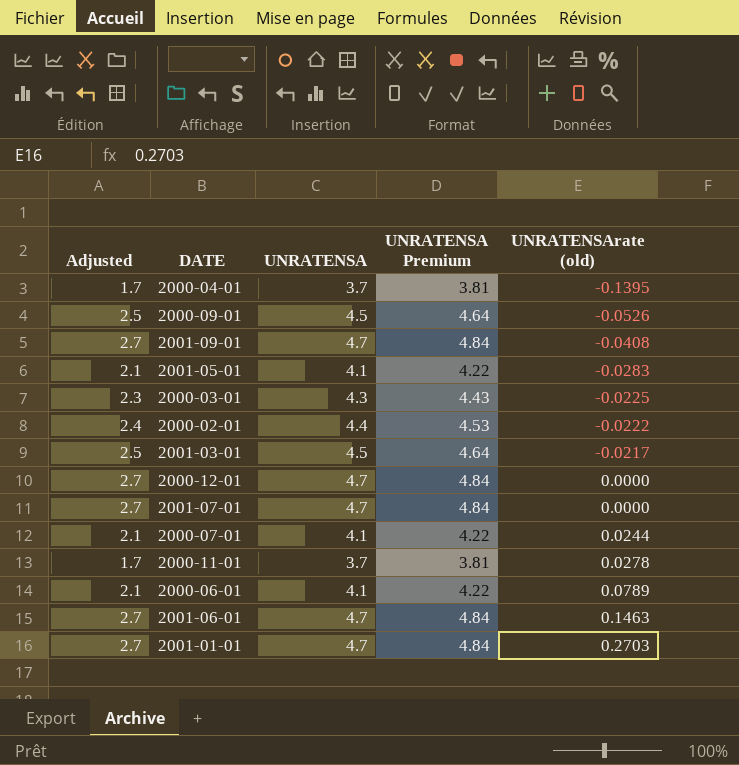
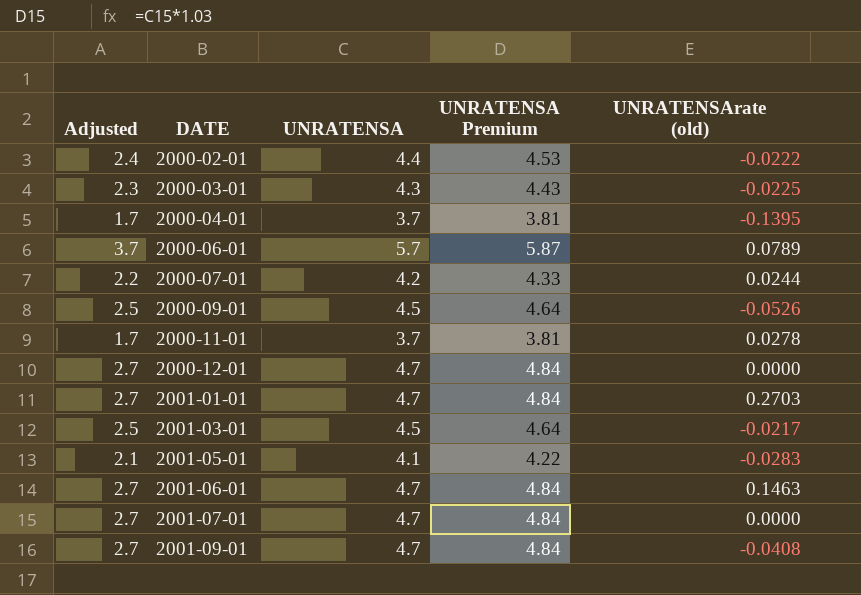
row order: UNRATENSArate (old) ascending -> DATE ascending
2000-06-01 | Adjusted: 2.1 -> 3.7
2000-06-01 | UNRATENSA: 4.1 -> 5.7
2000-06-01 | UNRATENSA Premium: 4.22 -> 5.87
2000-07-01 | Adjusted: 2.1 -> 2.2
2000-07-01 | UNRATENSA: 4.1 -> 4.2
2000-07-01 | UNRATENSA Premium: 4.22 -> 4.33

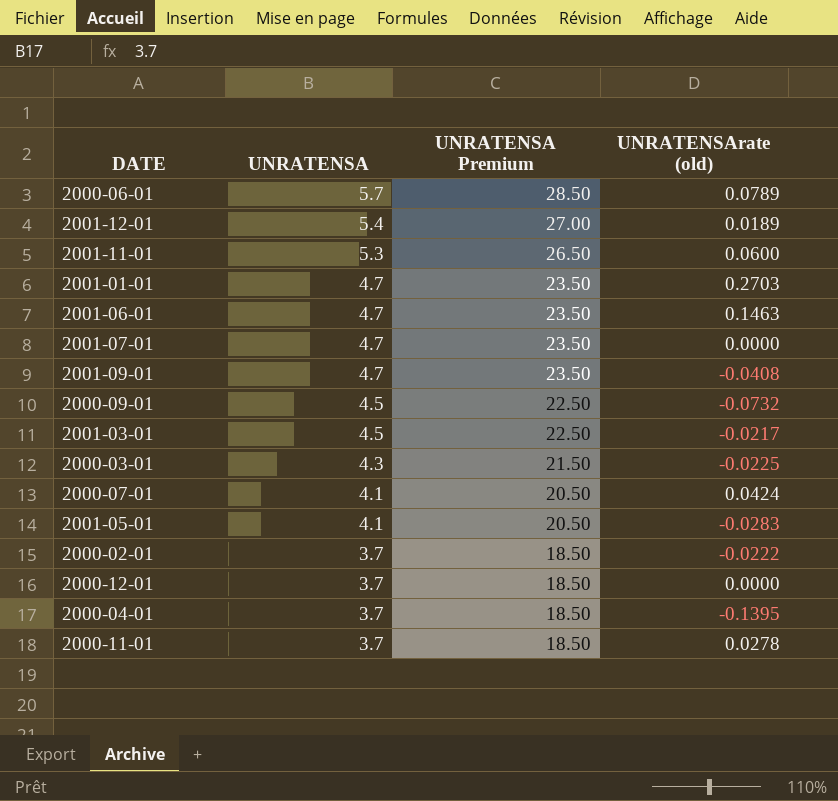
row order: DATE ascending -> UNRATENSA descending
column Adjusted | formula: [UNRATENSA] - 2 -> none
column UNRATENSA Premium | formula: [UNRATENSA] * 1.03 -> [UNRATENSA] * 5
row 2001-12-01: none -> 5.4 | 27.00 | 0.0189
row 2001-11-01: none -> 5.3 | 26.50 | 0.0600
2000-09-01 | UNRATENSArate (old): -0.0526 -> -0.0732
2000-07-01 | UNRATENSA: 4.2 -> 4.1
2000-07-01 | UNRATENSArate (old): 0.0244 -> 0.0424
2000-02-01 | UNRATENSA: 4.4 -> 3.7
2000-12-01 | UNRATENSA: 4.7 -> 3.7

